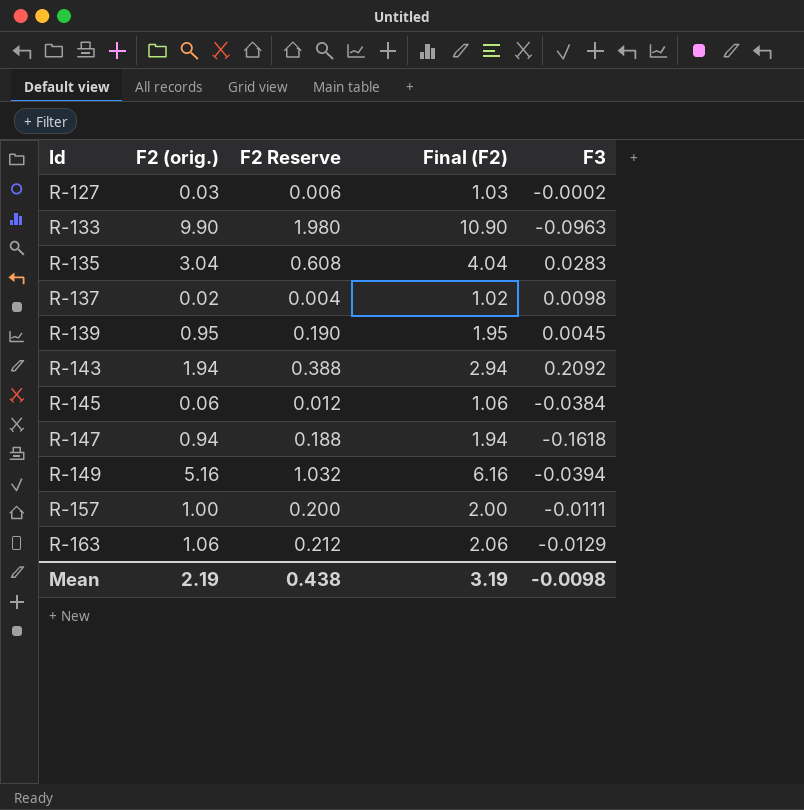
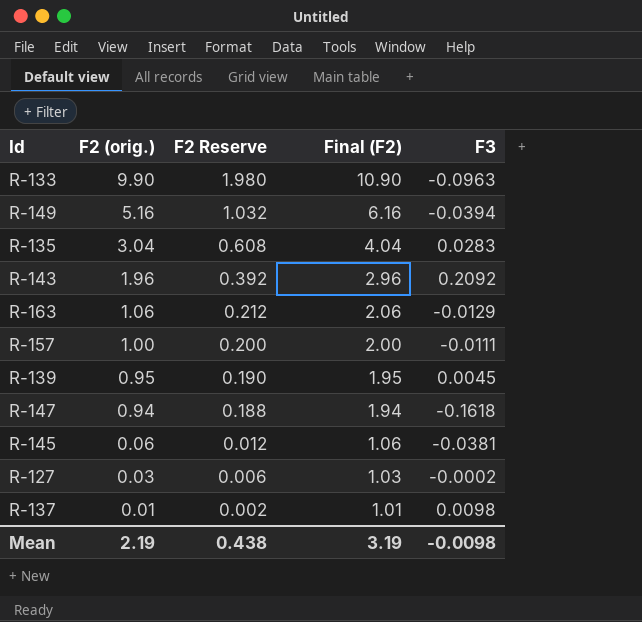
row order: Id ascending -> F2 (orig.) descending
R-143 | F2 (orig.): 1.94 -> 1.96
R-143 | F2 Reserve: 0.388 -> 0.392
R-143 | Final (F2): 2.94 -> 2.96
R-145 | F3: -0.0384 -> -0.0381
R-137 | F2 (orig.): 0.02 -> 0.01
R-137 | F2 Reserve: 0.004 -> 0.002
R-137 | Final (F2): 1.02 -> 1.01

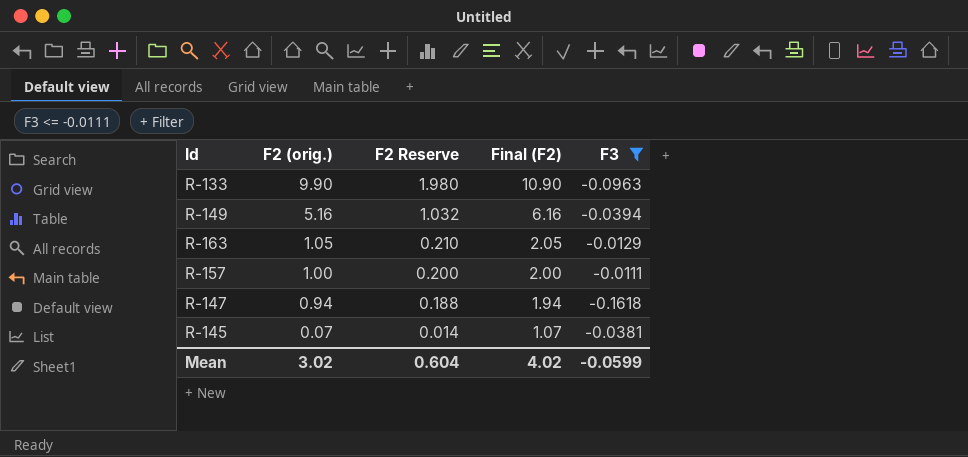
filter: none -> F3 <= -0.0111
R-163 | F2 (orig.): 1.06 -> 1.05
R-163 | F2 Reserve: 0.212 -> 0.210
R-163 | Final (F2): 2.06 -> 2.05
R-145 | F2 (orig.): 0.06 -> 0.07
R-145 | F2 Reserve: 0.012 -> 0.014
R-145 | Final (F2): 1.06 -> 1.07
Mean | F2 (orig.): 2.19 -> 3.02
Mean | F2 Reserve: 0.438 -> 0.604
Mean | Final (F2): 3.19 -> 4.02
Mean | F3: -0.0098 -> -0.0599

